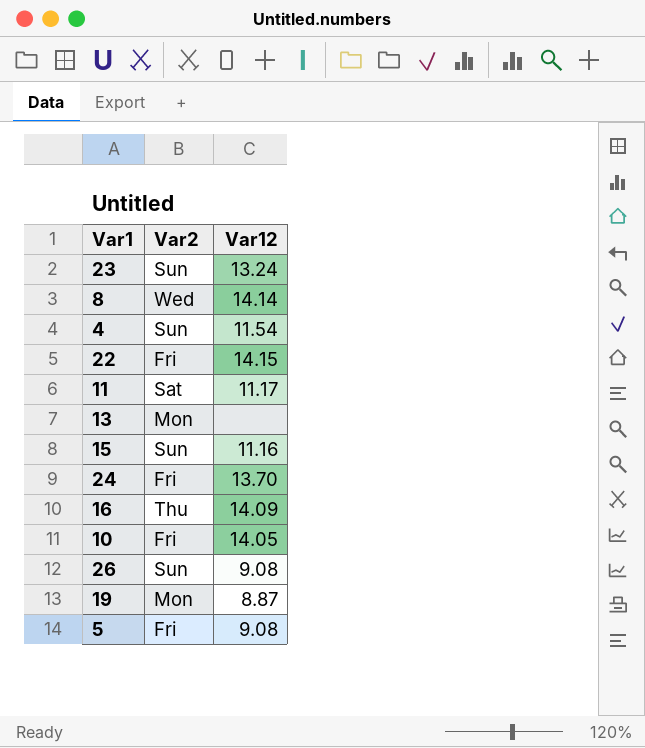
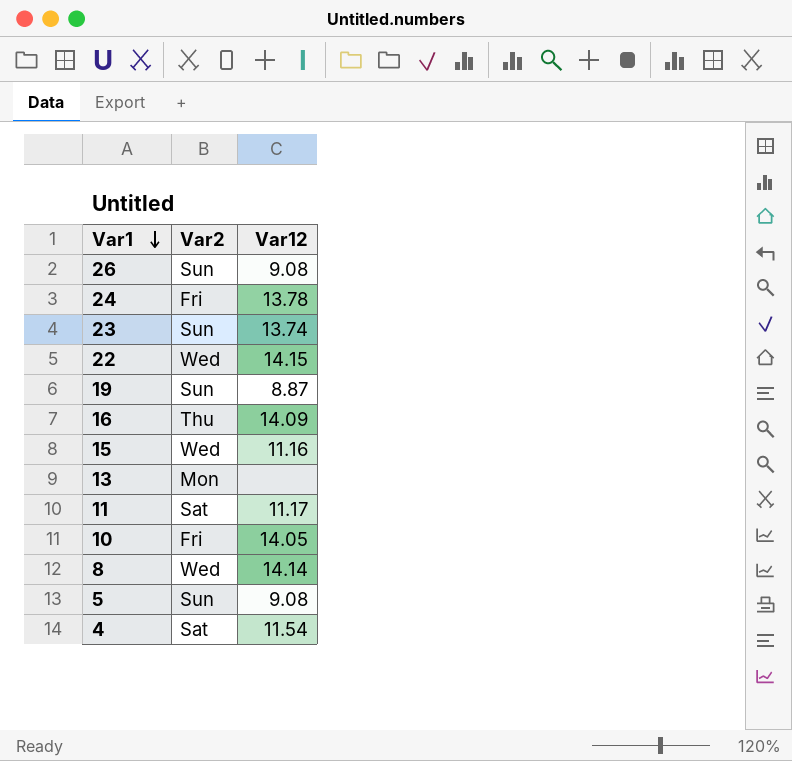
row order: none -> Var1 descending
24 | Var12: 13.70 -> 13.78
23 | Var12: 13.24 -> 13.74
22 | Var2: Fri -> Wed
19 | Var2: Mon -> Sun
15 | Var2: Sun -> Wed
5 | Var2: Fri -> Sun
4 | Var2: Sun -> Sat

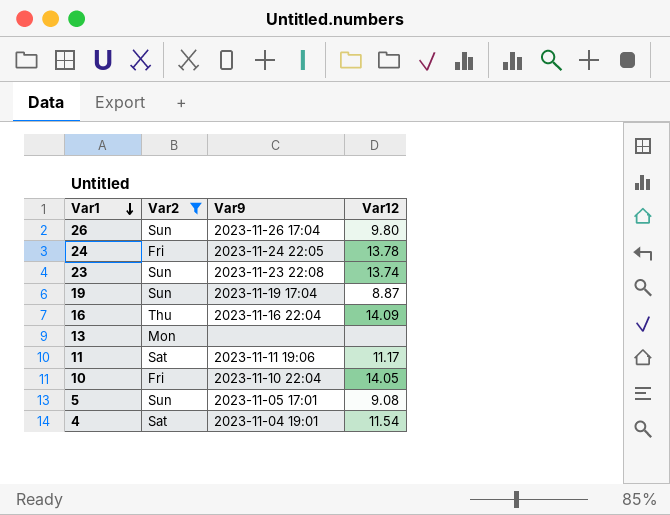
filter: none -> Var2 != Wed
column Var9 | position: none -> 3
26 | Var12: 9.08 -> 9.80

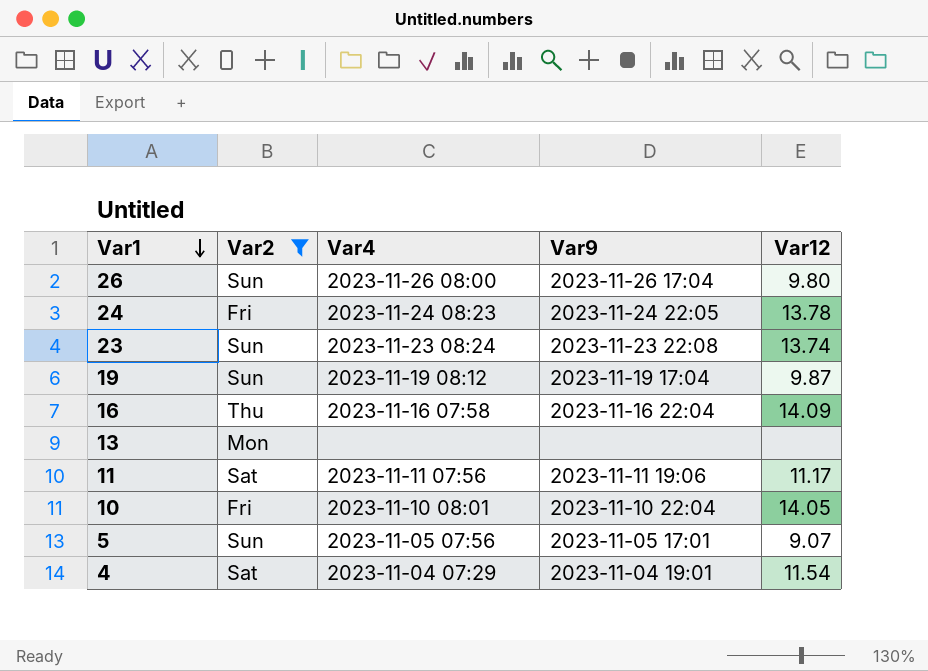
column Var4 | position: none -> 3
19 | Var12: 8.87 -> 9.87
5 | Var12: 9.08 -> 9.07

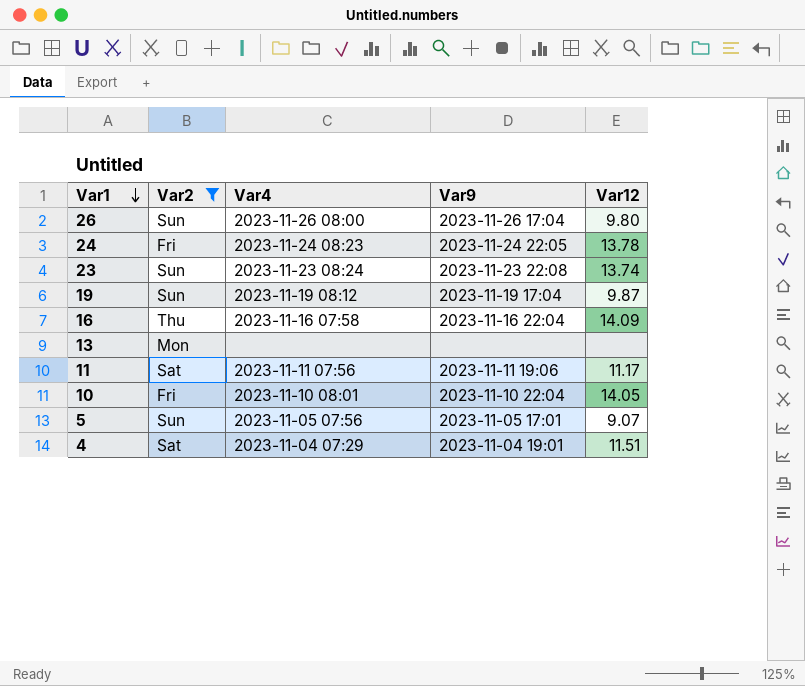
4 | Var12: 11.54 -> 11.51

